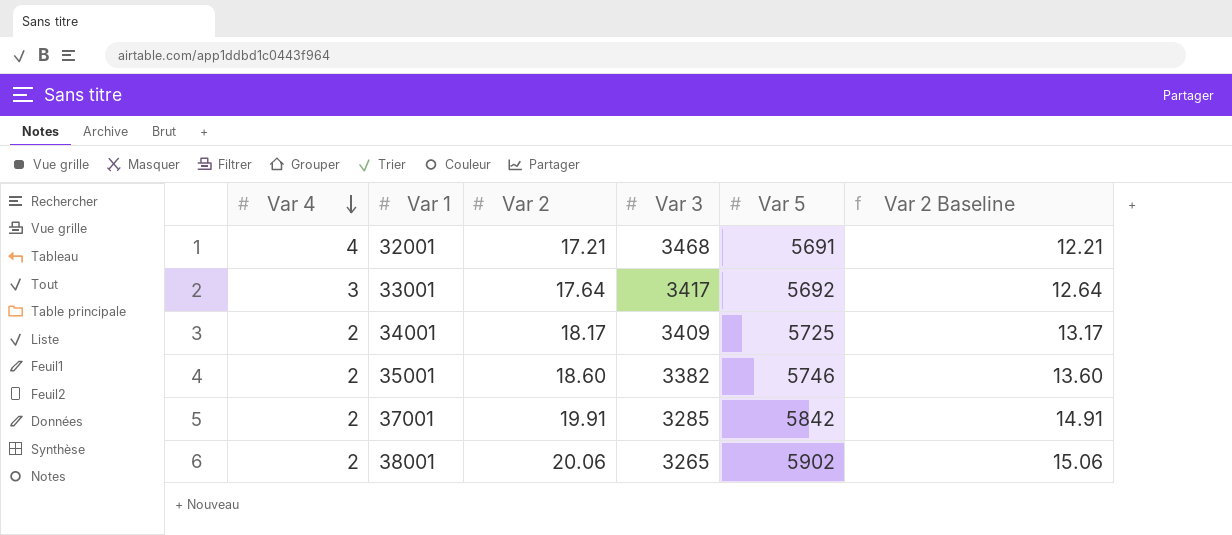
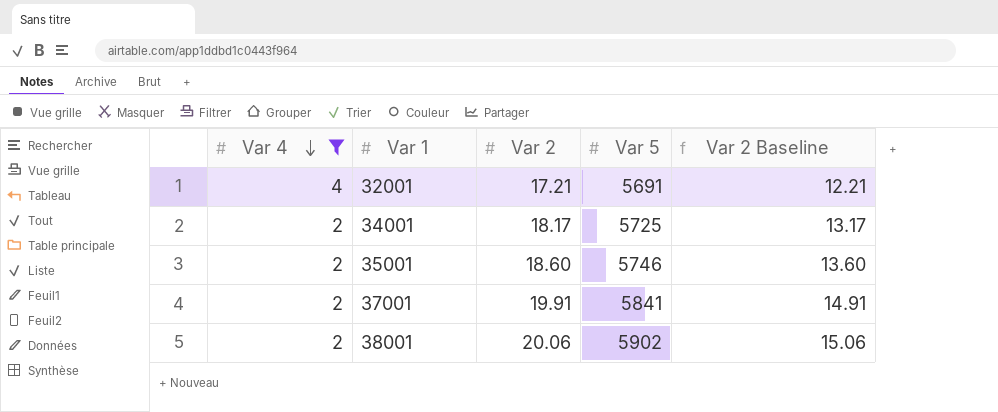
filter: none -> Var 4 != 3
column Var 3 | position: 4 -> none
37001 | Var 5: 5842 -> 5841

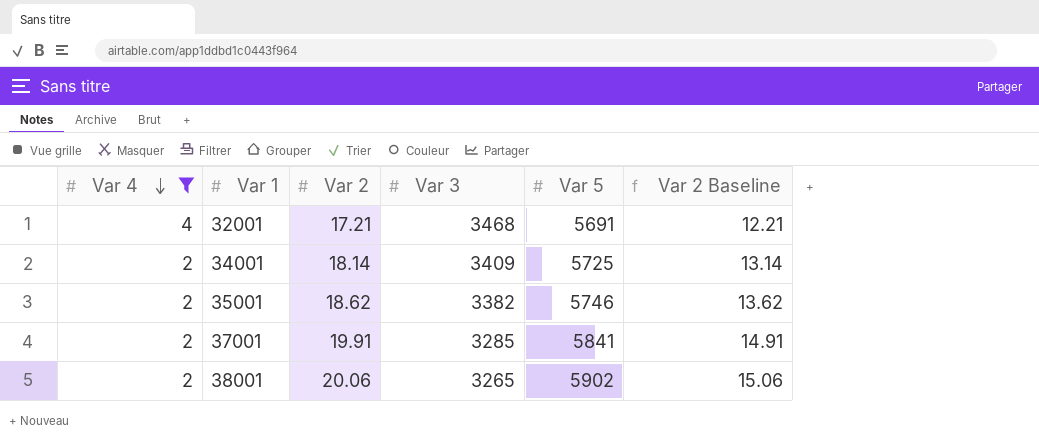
column Var 3 | position: none -> 4
34001 | Var 2: 18.17 -> 18.14
34001 | Var 2 Baseline: 13.17 -> 13.14
35001 | Var 2: 18.60 -> 18.62
35001 | Var 2 Baseline: 13.60 -> 13.62

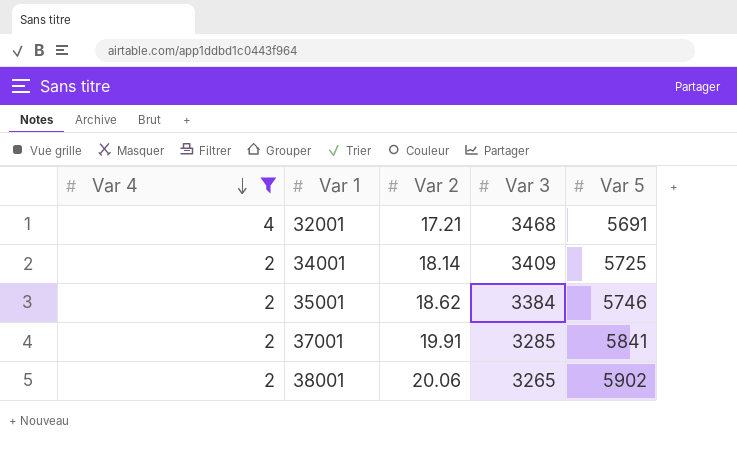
column Var 2 Baseline | formula: [Var 2] - 5 -> none
35001 | Var 3: 3382 -> 3384

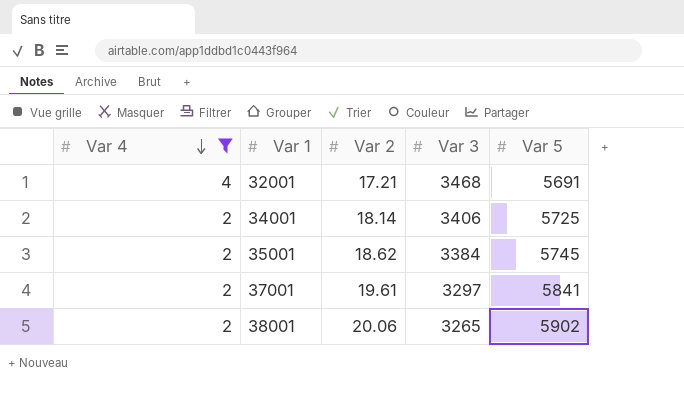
34001 | Var 3: 3409 -> 3406
35001 | Var 5: 5746 -> 5745
37001 | Var 2: 19.91 -> 19.61
37001 | Var 3: 3285 -> 3297

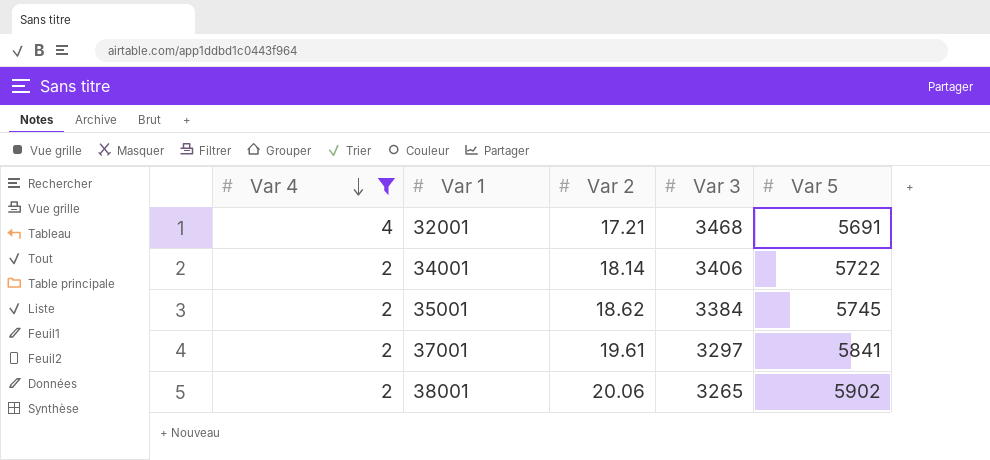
34001 | Var 5: 5725 -> 5722

